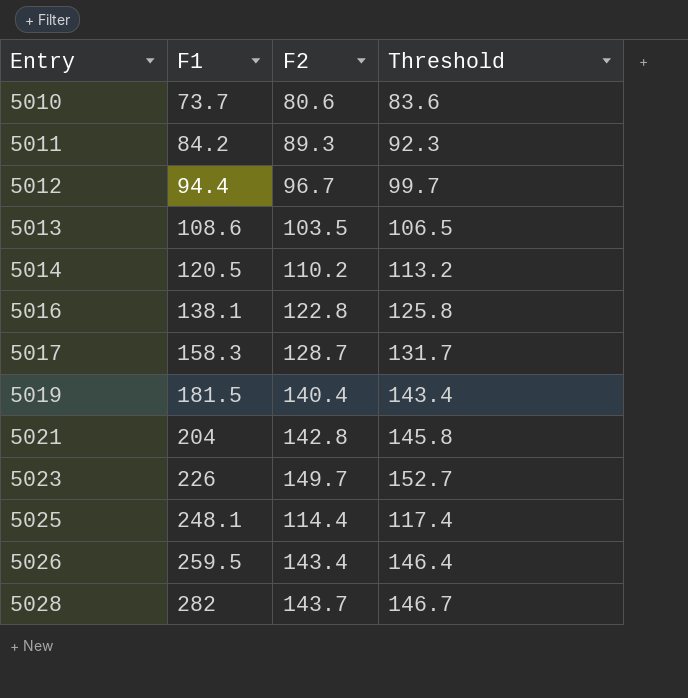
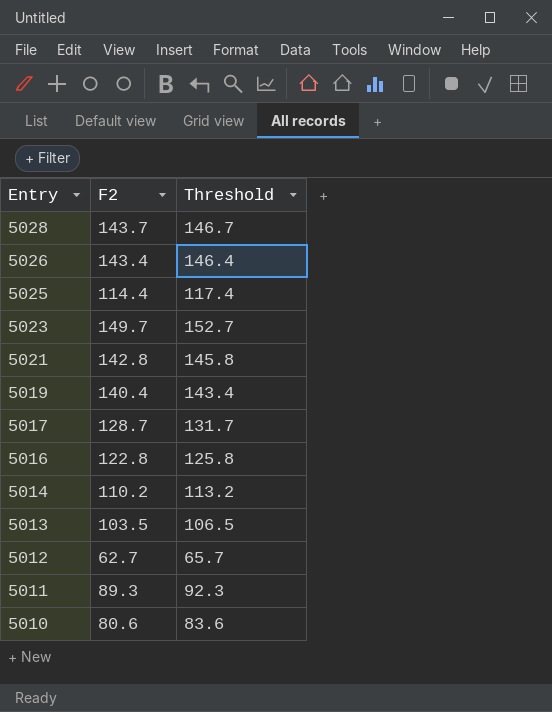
row order: Entry ascending -> Entry descending
column F1 | position: 2 -> none
5012 | F2: 96.7 -> 62.7
5012 | Threshold: 99.7 -> 65.7

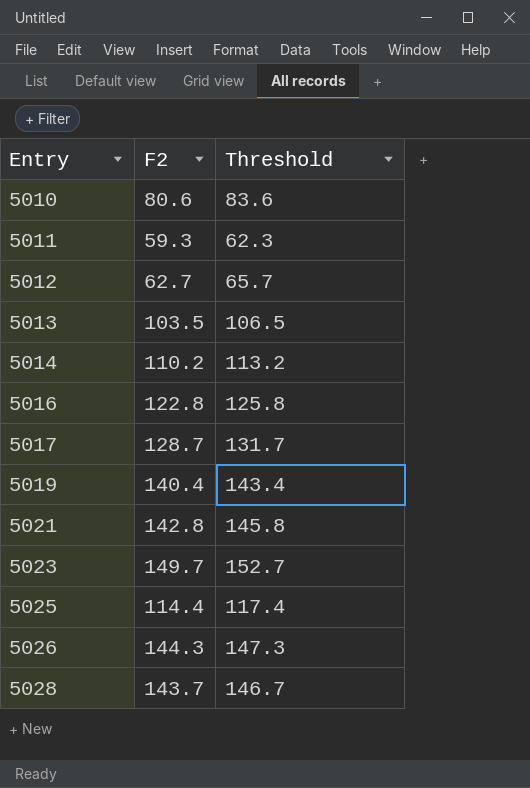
row order: Entry descending -> Entry ascending
5011 | F2: 89.3 -> 59.3
5011 | Threshold: 92.3 -> 62.3
5026 | F2: 143.4 -> 144.3
5026 | Threshold: 146.4 -> 147.3

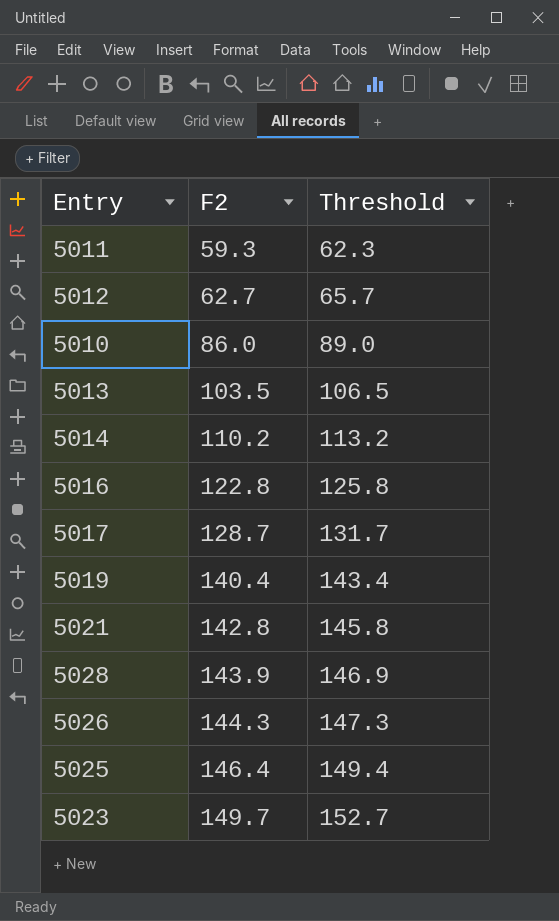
row order: Entry ascending -> F2 ascending
5010 | F2: 80.6 -> 86.0
5010 | Threshold: 83.6 -> 89.0
5028 | F2: 143.7 -> 143.9
5028 | Threshold: 146.7 -> 146.9
5025 | F2: 114.4 -> 146.4
5025 | Threshold: 117.4 -> 149.4

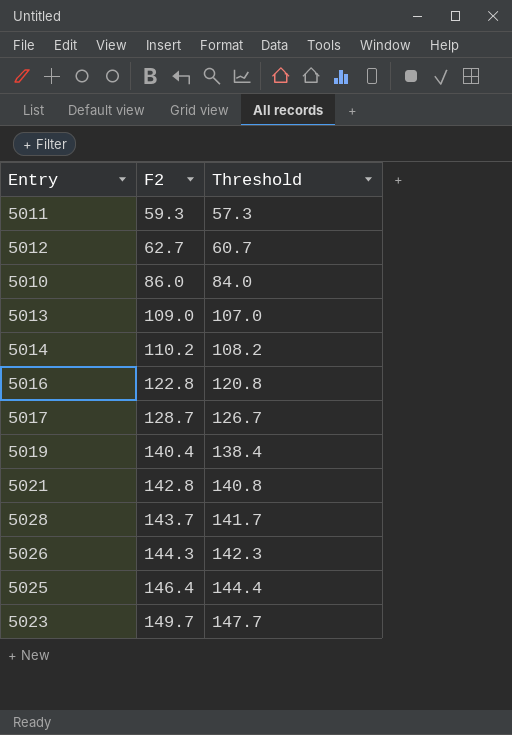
column Threshold | formula: [F2] + 3 -> [F2] - 2
5013 | F2: 103.5 -> 109.0
5028 | F2: 143.9 -> 143.7

